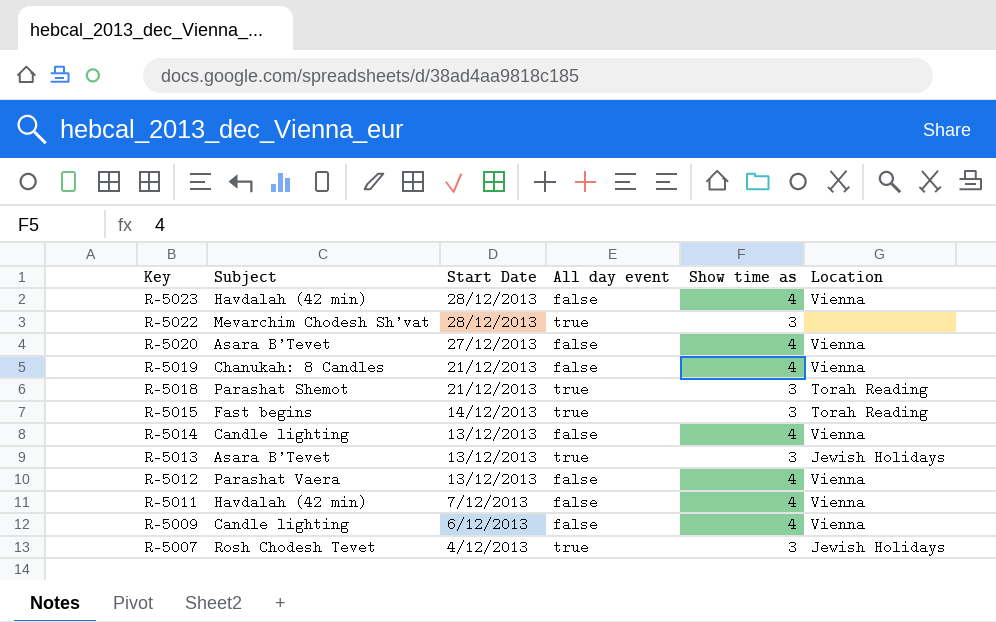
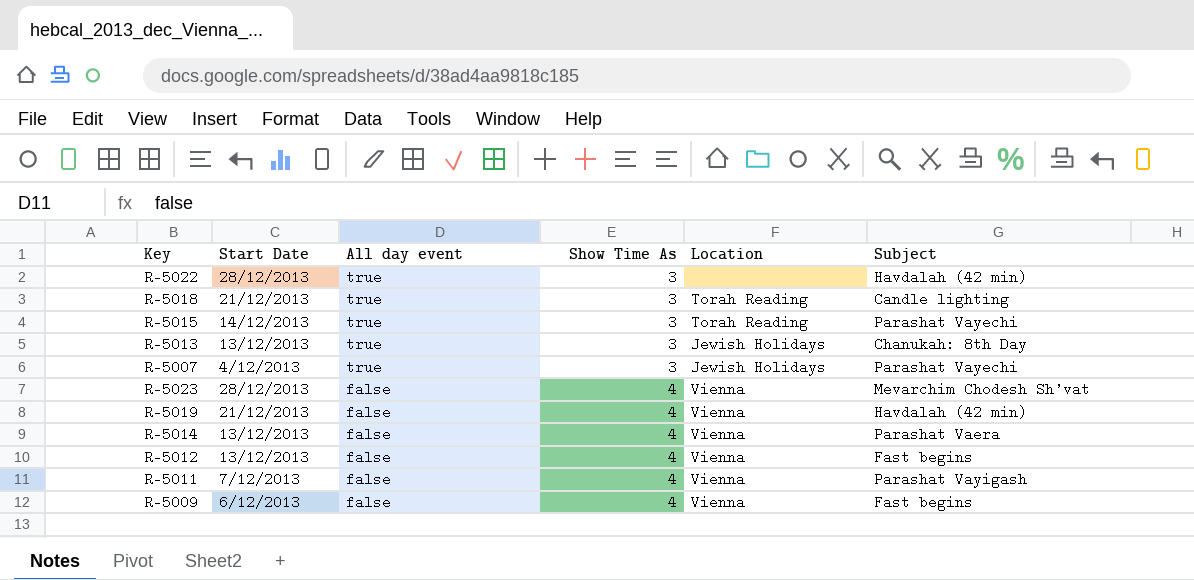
row order: Key descending -> All day event descending
column name: Show time as -> Show Time As
column Subject | position: 2 -> 6
row R-5020: Asara B’Tevet | 27/12/2013 | false | 4 | Vienna -> none
R-5022 | Subject: Mevarchim Chodesh Sh’vat -> Havdalah (42 min)
R-5018 | Subject: Parashat Shemot -> Candle lighting
R-5015 | Subject: Fast begins -> Parashat Vayechi
R-5013 | Subject: Asara B’Tevet -> Chanukah: 8th Day
R-5007 | Subject: Rosh Chodesh Tevet -> Parashat Vayechi
R-5023 | Subject: Havdalah (42 min) -> Mevarchim Chodesh Sh’vat
R-5019 | Subject: Chanukah: 8 Candles -> Havdalah (42 min)
R-5014 | Subject: Candle lighting -> Parashat Vaera
R-5012 | Subject: Parashat Vaera -> Fast begins
R-5011 | Subject: Havdalah (42 min) -> Parashat Vayigash
R-5009 | Subject: Candle lighting -> Fast begins

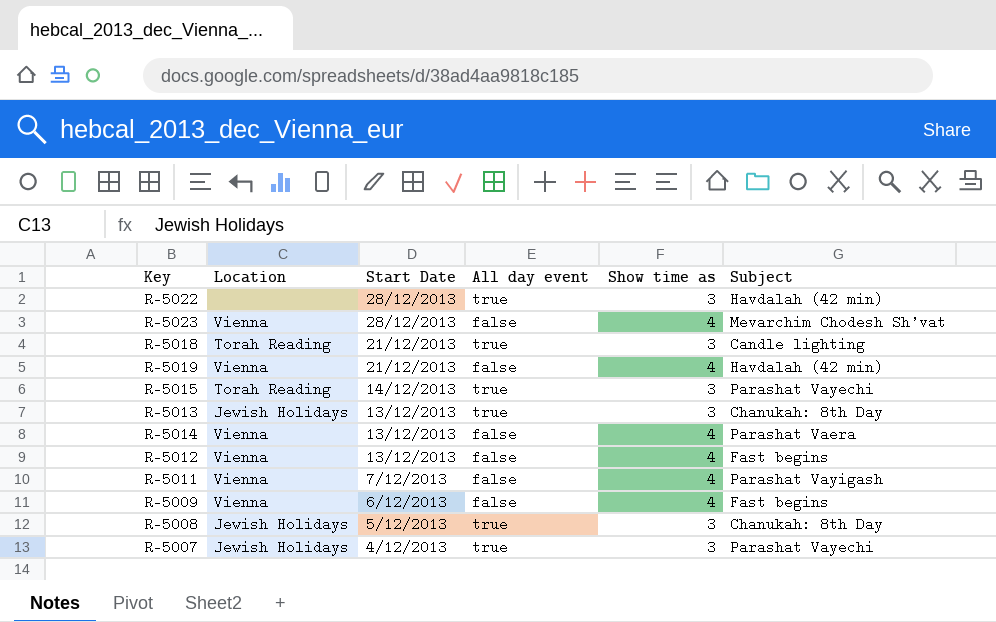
row order: All day event descending -> Start Date descending
column Location | position: 5 -> 2
column name: Show Time As -> Show time as
row R-5008: none -> Jewish Holidays | 5/12/2013 | true | 3 | Chanukah: 8th Day

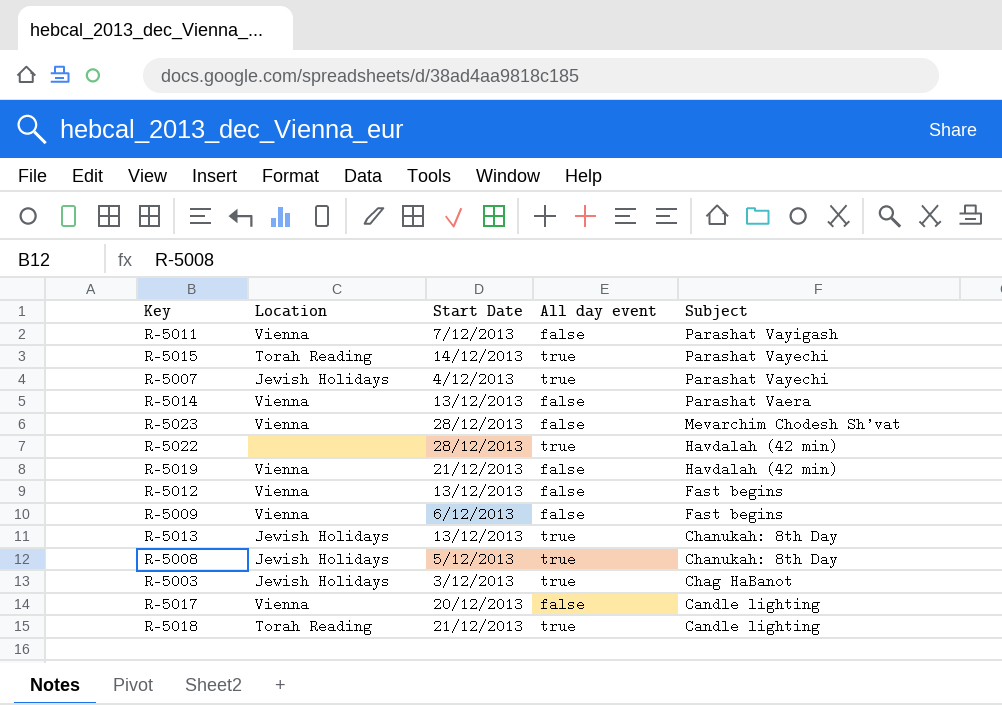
row order: Start Date descending -> Subject descending
column Show time as | position: 5 -> none
row R-5003: none -> Jewish Holidays | 3/12/2013 | true | Chag HaBanot
row R-5017: none -> Vienna | 20/12/2013 | false | Candle lighting

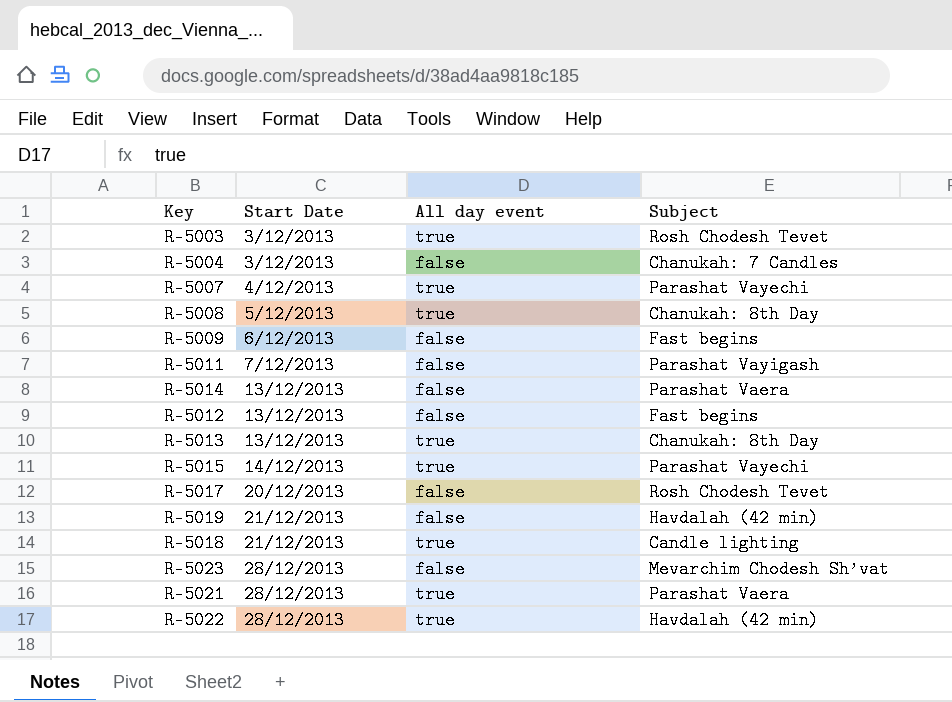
row order: Subject descending -> Start Date ascending
column Location | position: 2 -> none
R-5003 | Subject: Chag HaBanot -> Rosh Chodesh Tevet
row R-5004: none -> 3/12/2013 | false | Chanukah: 7 Candles
R-5017 | Subject: Candle lighting -> Rosh Chodesh Tevet
row R-5021: none -> 28/12/2013 | true | Parashat Vaera

